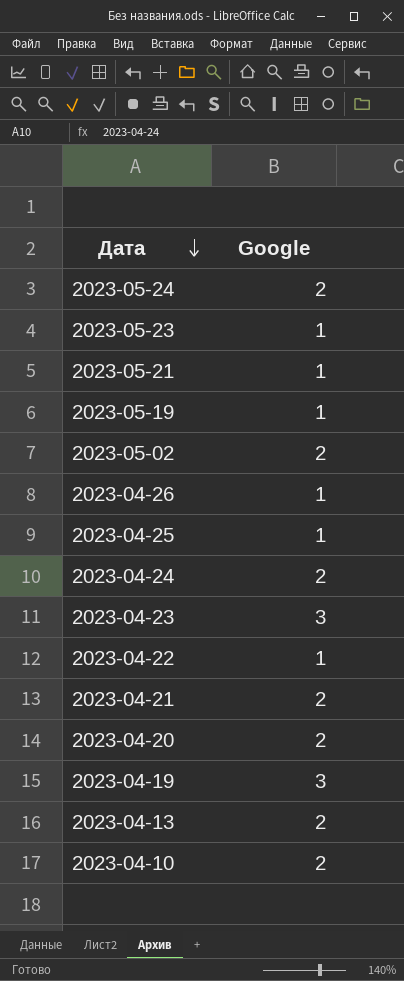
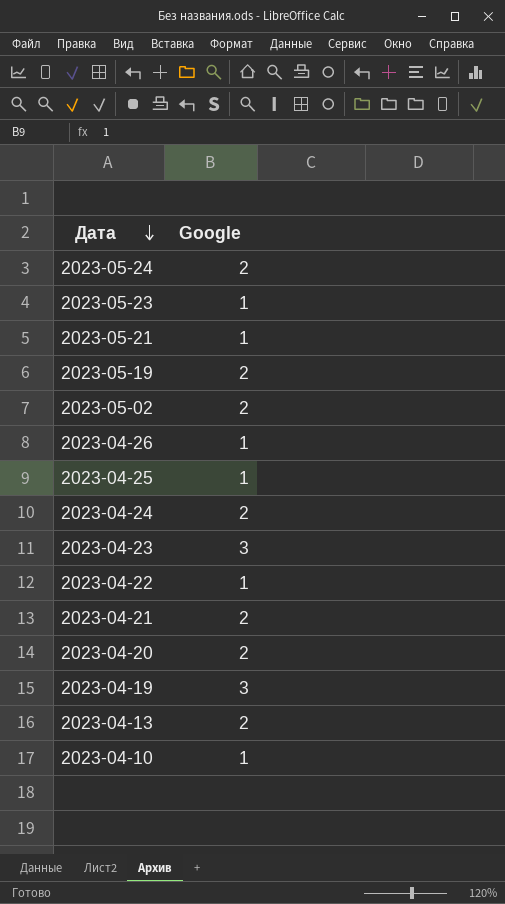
2023-05-19 | Google: 1 -> 2
2023-04-10 | Google: 2 -> 1

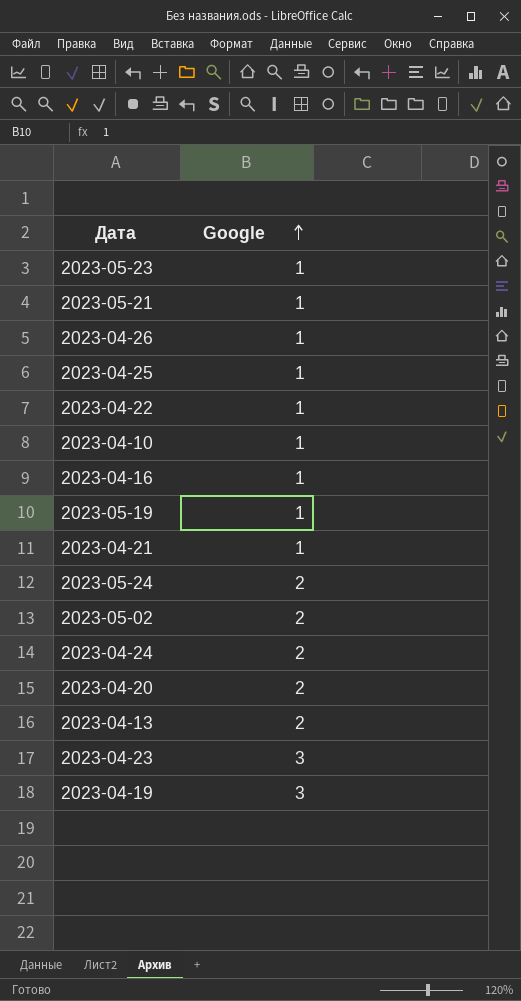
row order: Дата descending -> Google ascending
row 2023-04-16: none -> 1
2023-05-19 | Google: 2 -> 1
2023-04-21 | Google: 2 -> 1

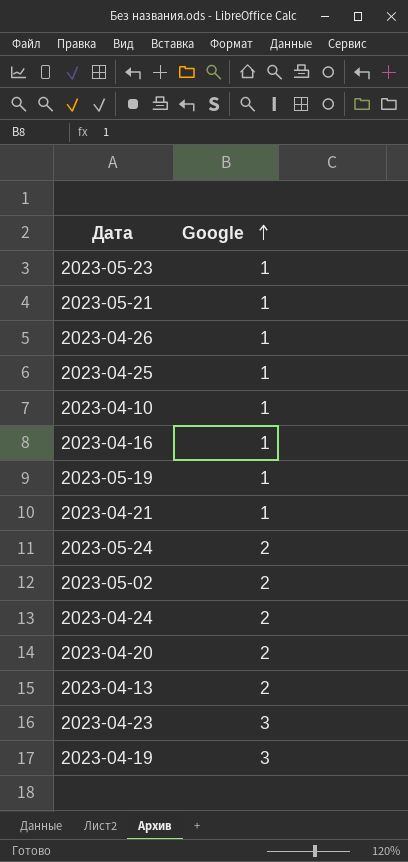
row 2023-04-22: 1 -> none

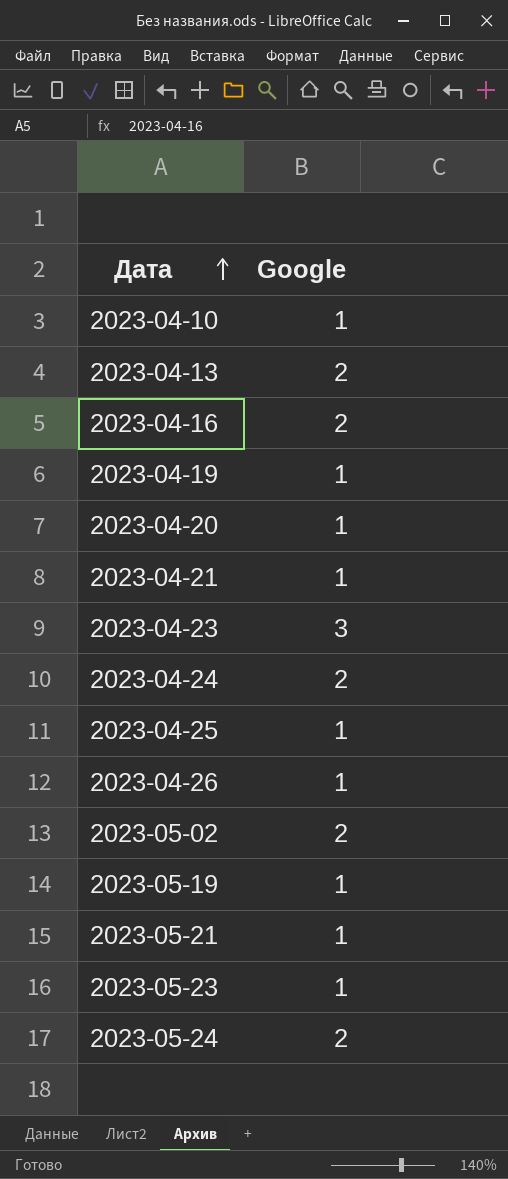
row order: Google ascending -> Дата ascending
2023-04-16 | Google: 1 -> 2
2023-04-19 | Google: 3 -> 1
2023-04-20 | Google: 2 -> 1

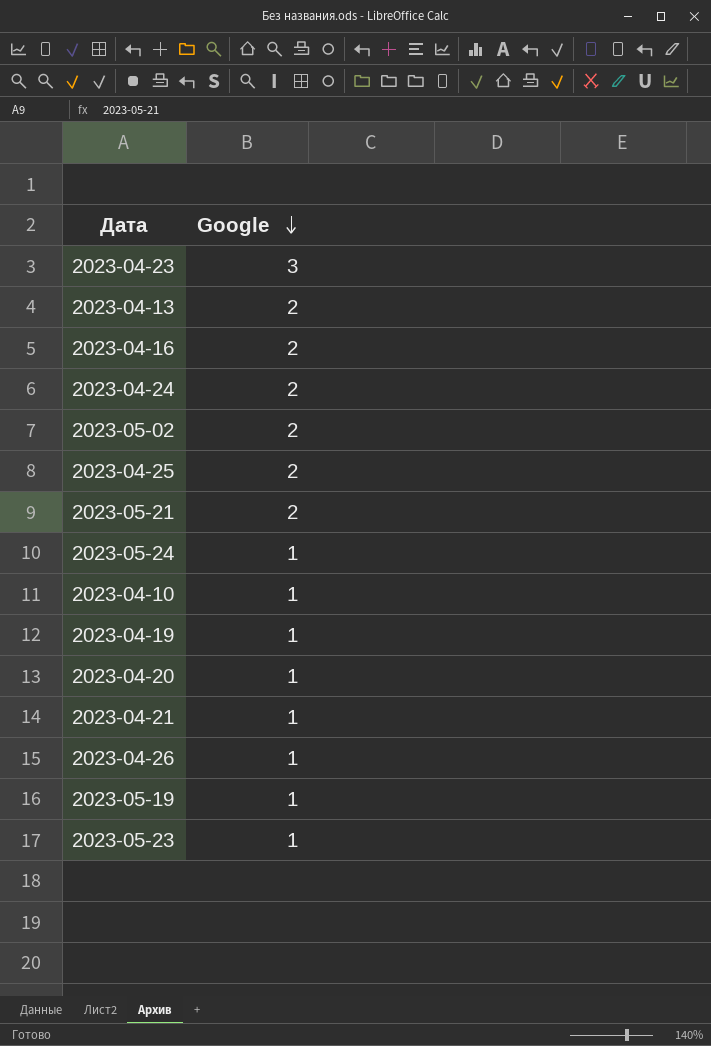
row order: Дата ascending -> Google descending
2023-04-25 | Google: 1 -> 2
2023-05-21 | Google: 1 -> 2
2023-05-24 | Google: 2 -> 1

